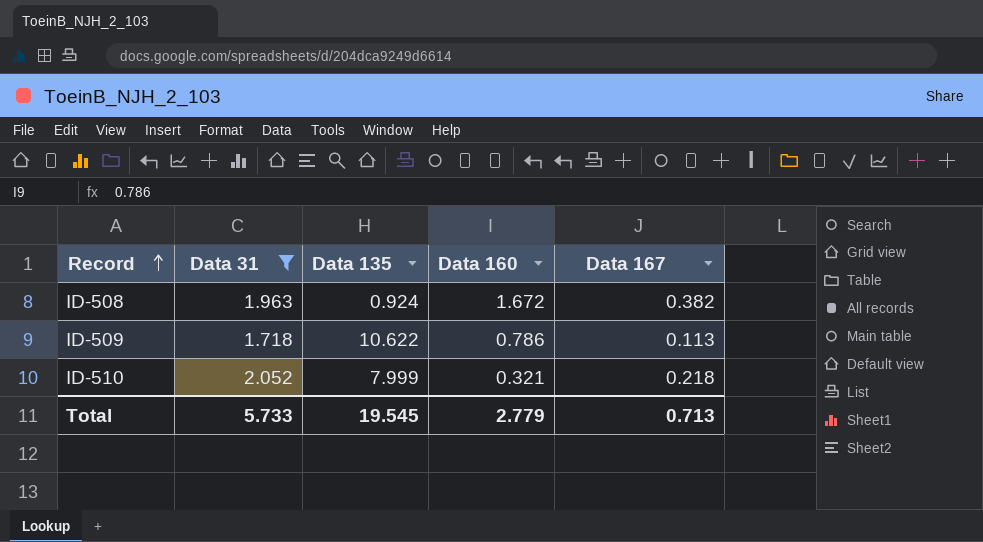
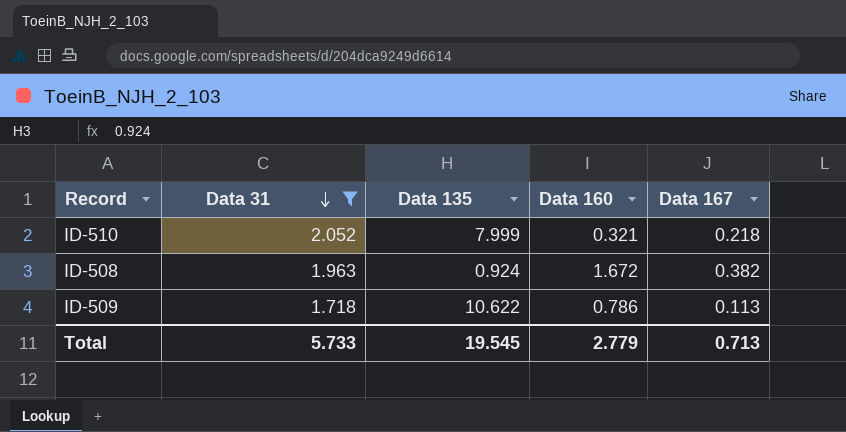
row order: Record ascending -> Data 31 descending

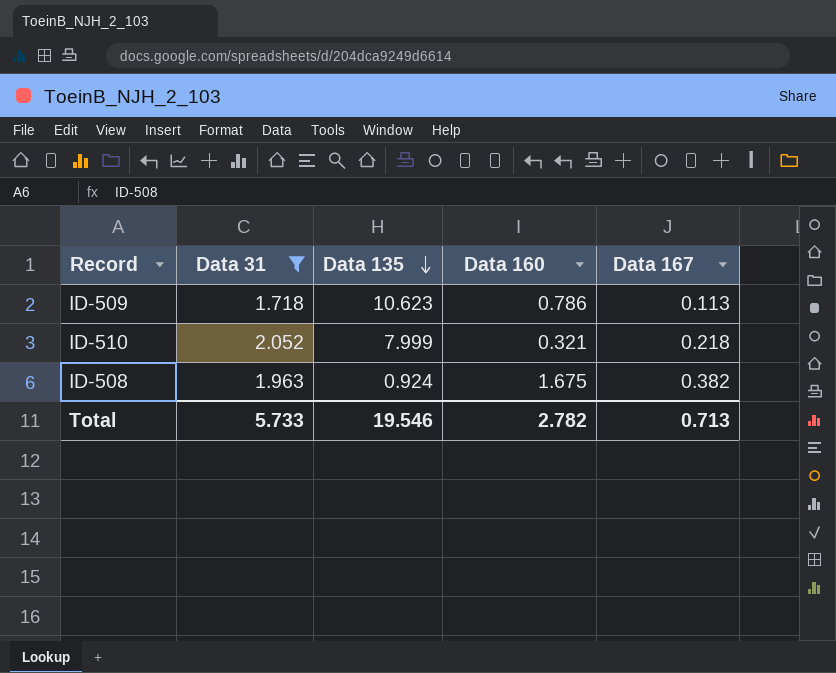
row order: Data 31 descending -> Data 135 descending
ID-509 | Data 135: 10.622 -> 10.623
ID-508 | Data 160: 1.672 -> 1.675
Total | Data 135: 19.545 -> 19.546
Total | Data 160: 2.779 -> 2.782

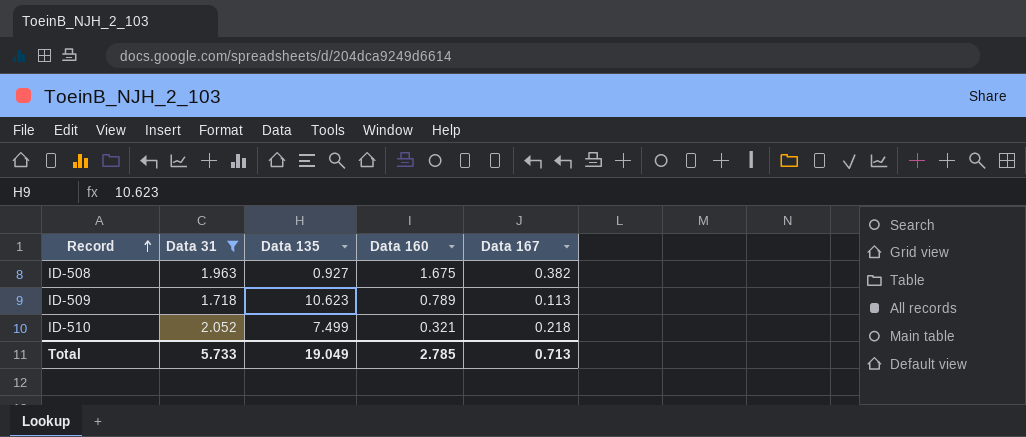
row order: Data 135 descending -> Record ascending
ID-508 | Data 135: 0.924 -> 0.927
ID-509 | Data 160: 0.786 -> 0.789
ID-510 | Data 135: 7.999 -> 7.499
Total | Data 135: 19.546 -> 19.049
Total | Data 160: 2.782 -> 2.785

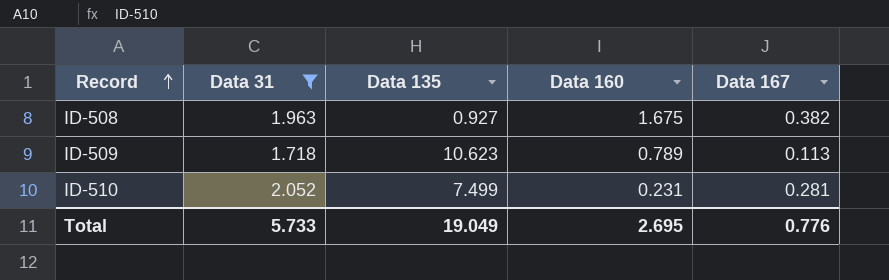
ID-510 | Data 160: 0.321 -> 0.231
ID-510 | Data 167: 0.218 -> 0.281
Total | Data 160: 2.785 -> 2.695
Total | Data 167: 0.713 -> 0.776

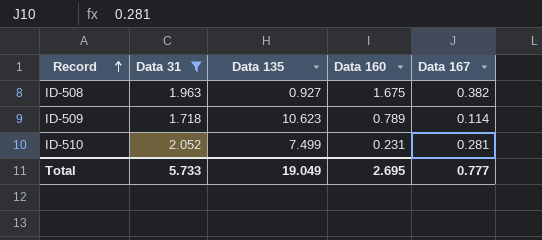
ID-509 | Data 167: 0.113 -> 0.114
Total | Data 167: 0.776 -> 0.777

